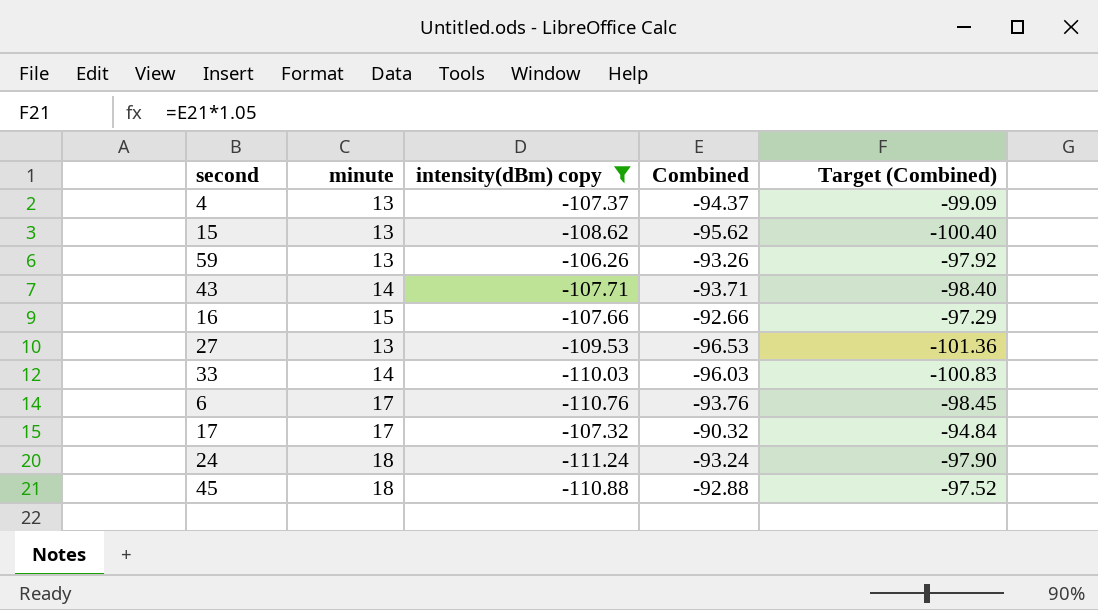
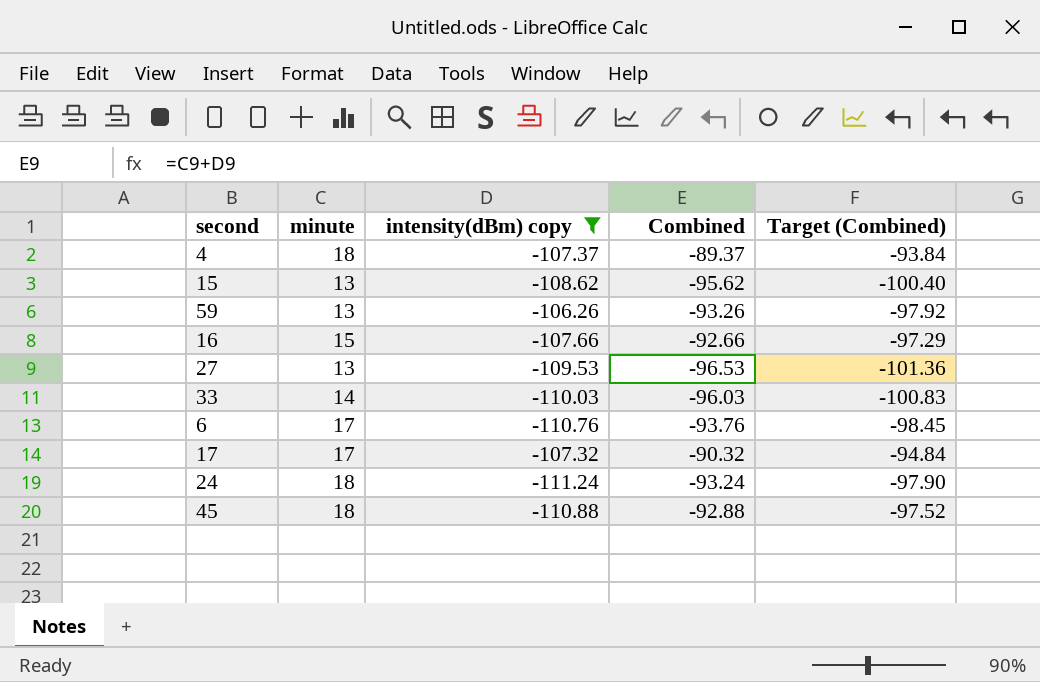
row 43: 14 | -107.71 | -93.71 | -98.40 -> none
4 | minute: 13 -> 18
4 | Combined: -94.37 -> -89.37
4 | Target (Combined): -99.09 -> -93.84

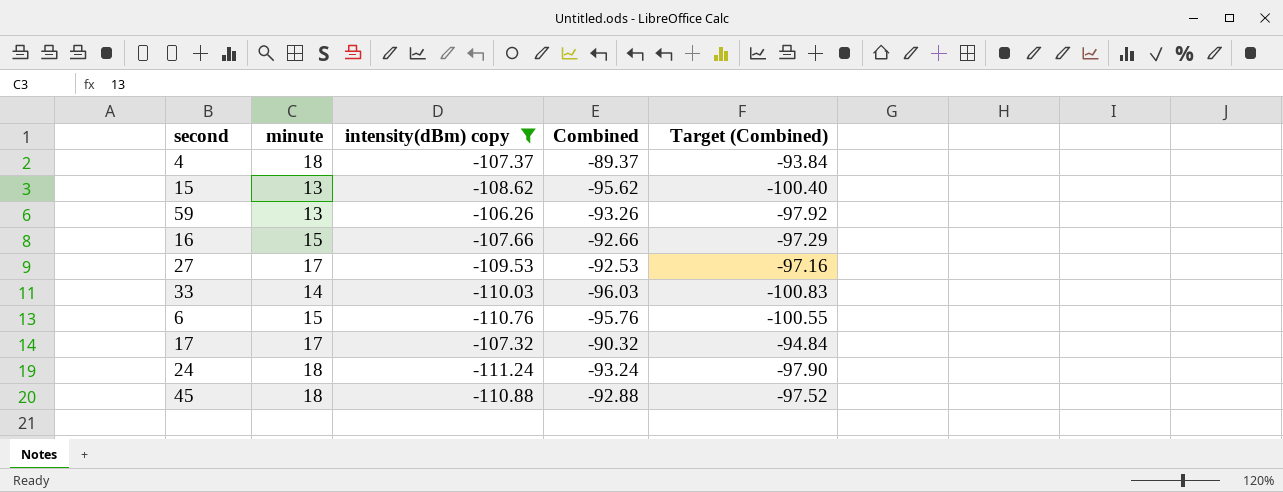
27 | minute: 13 -> 17
27 | Combined: -96.53 -> -92.53
27 | Target (Combined): -101.36 -> -97.16
6 | minute: 17 -> 15
6 | Combined: -93.76 -> -95.76
6 | Target (Combined): -98.45 -> -100.55

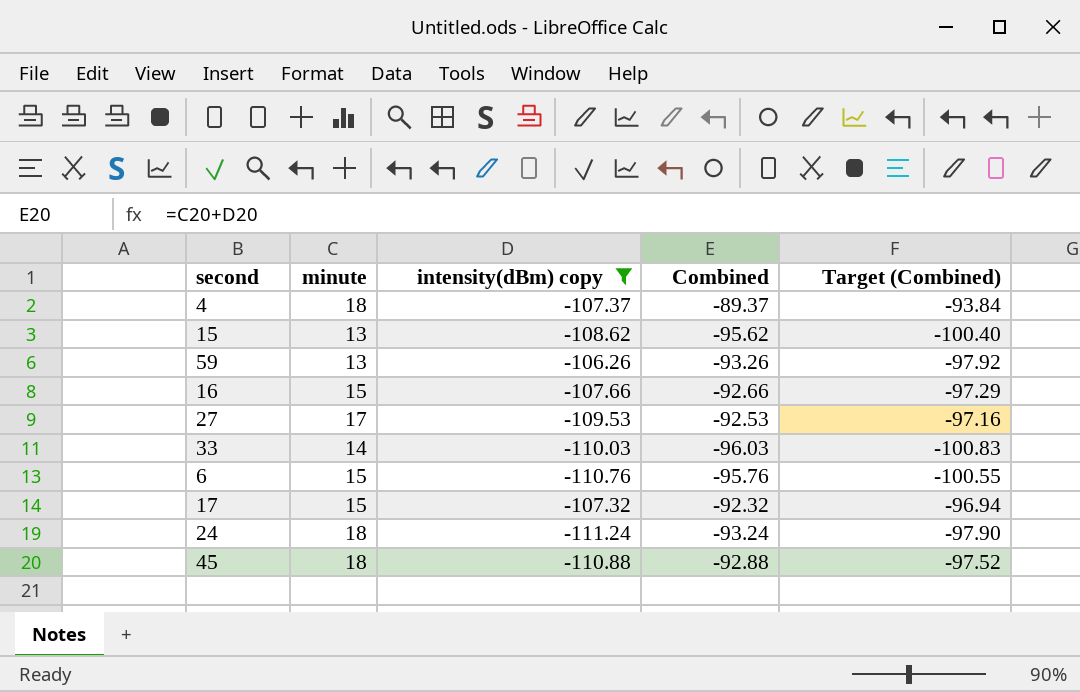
17 | minute: 17 -> 15
17 | Combined: -90.32 -> -92.32
17 | Target (Combined): -94.84 -> -96.94

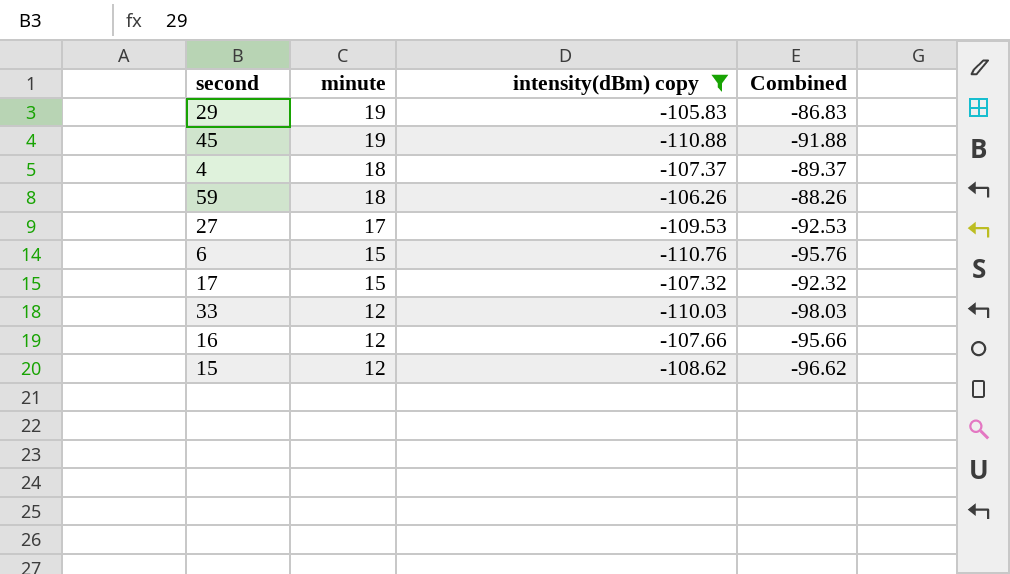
row order: none -> minute descending
column Target (Combined) | formula: [Combined] * 1.05 -> none
row 24: 18 | -111.24 | -93.24 | -97.90 -> none
row 29: none -> 19 | -105.83 | -86.83
45 | minute: 18 -> 19
45 | Combined: -92.88 -> -91.88
59 | minute: 13 -> 18
59 | Combined: -93.26 -> -88.26
33 | minute: 14 -> 12
33 | Combined: -96.03 -> -98.03
16 | minute: 15 -> 12
16 | Combined: -92.66 -> -95.66
15 | minute: 13 -> 12
15 | Combined: -95.62 -> -96.62

